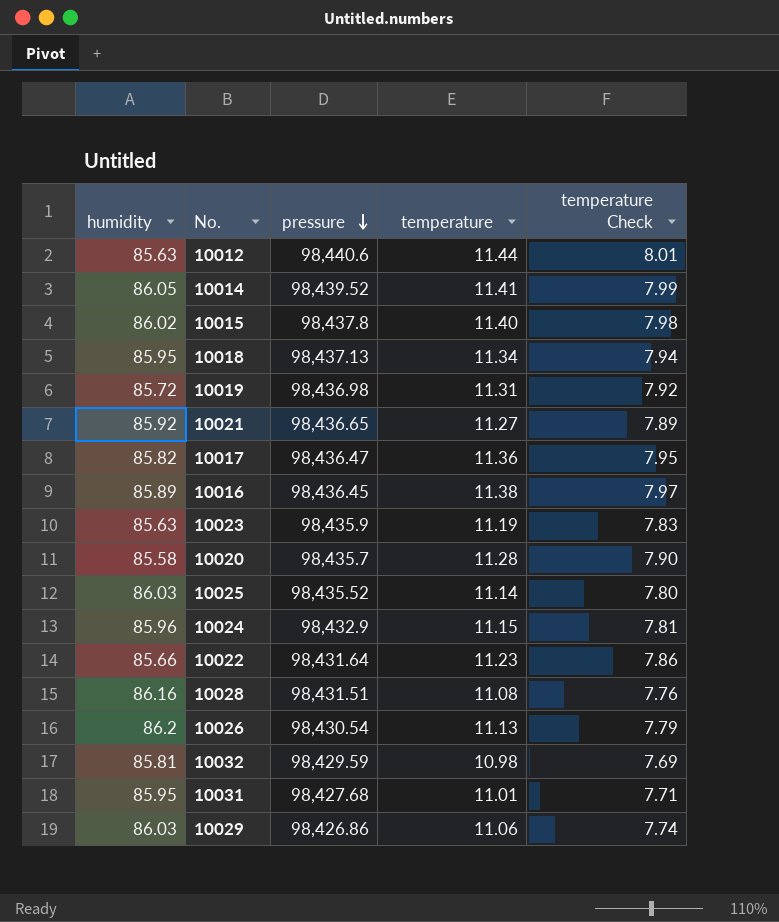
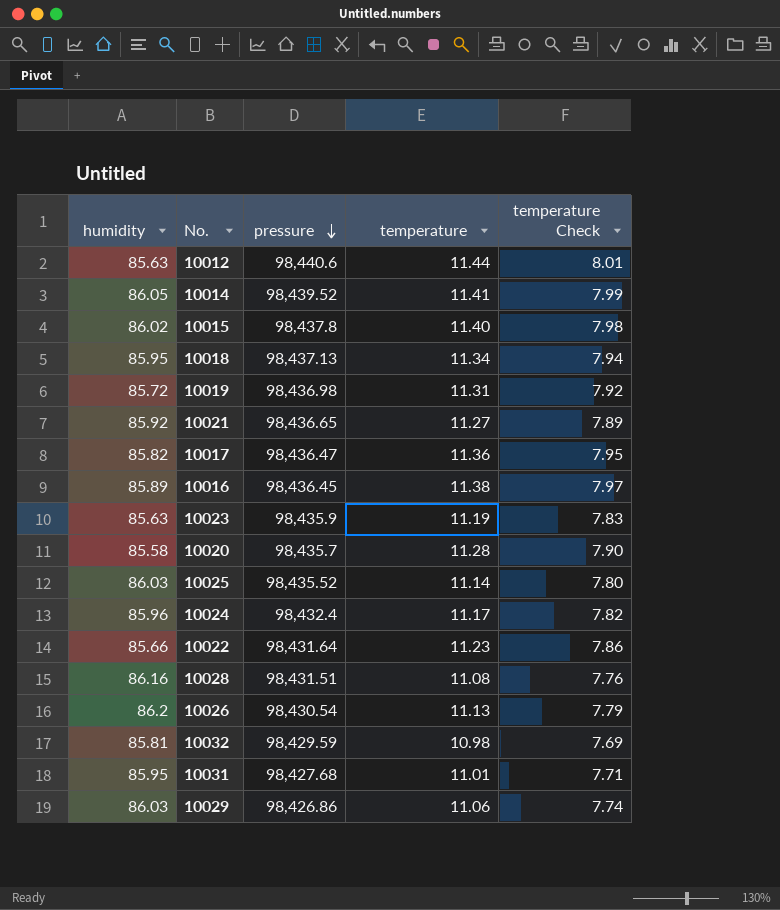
10024 | pressure: 98,432.9 -> 98,432.4
10024 | temperature: 11.15 -> 11.17
10024 | temperature Check: 7.81 -> 7.82

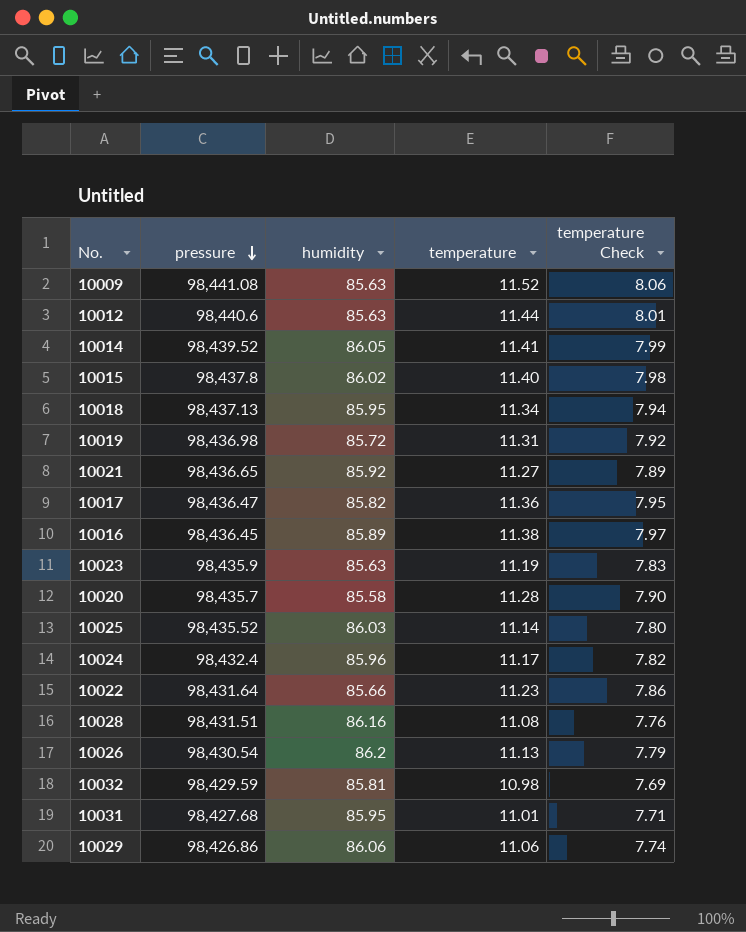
column humidity | position: 1 -> 3
row 10009: none -> 98,441.08 | 85.63 | 11.52 | 8.06
10029 | humidity: 86.03 -> 86.06

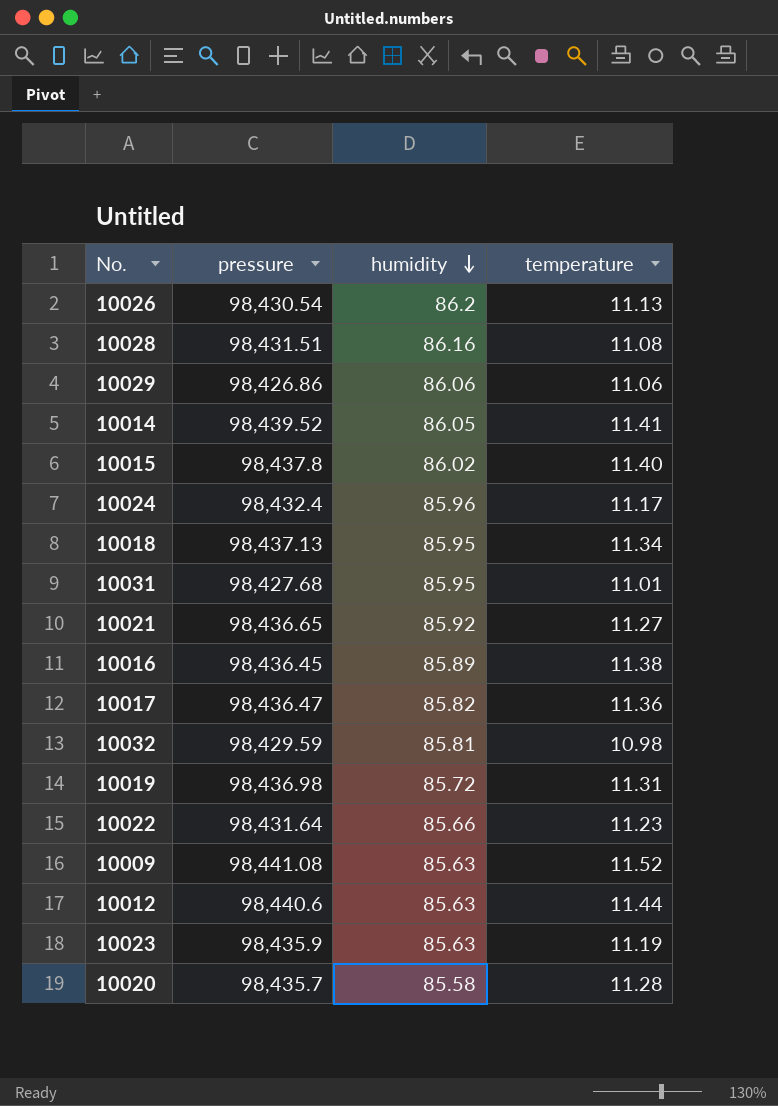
row order: pressure descending -> humidity descending
column temperature Check | formula: [temperature] * 0.7 -> none
row 10025: 98,435.52 | 86.03 | 11.14 | 7.80 -> none

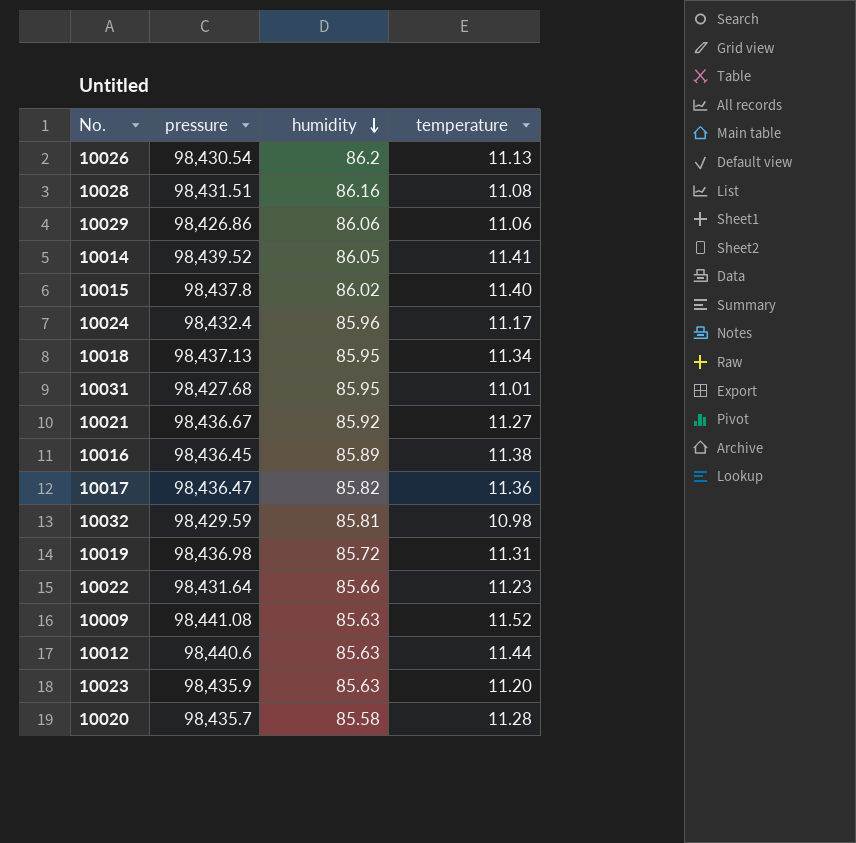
10021 | pressure: 98,436.65 -> 98,436.67
10023 | temperature: 11.19 -> 11.20

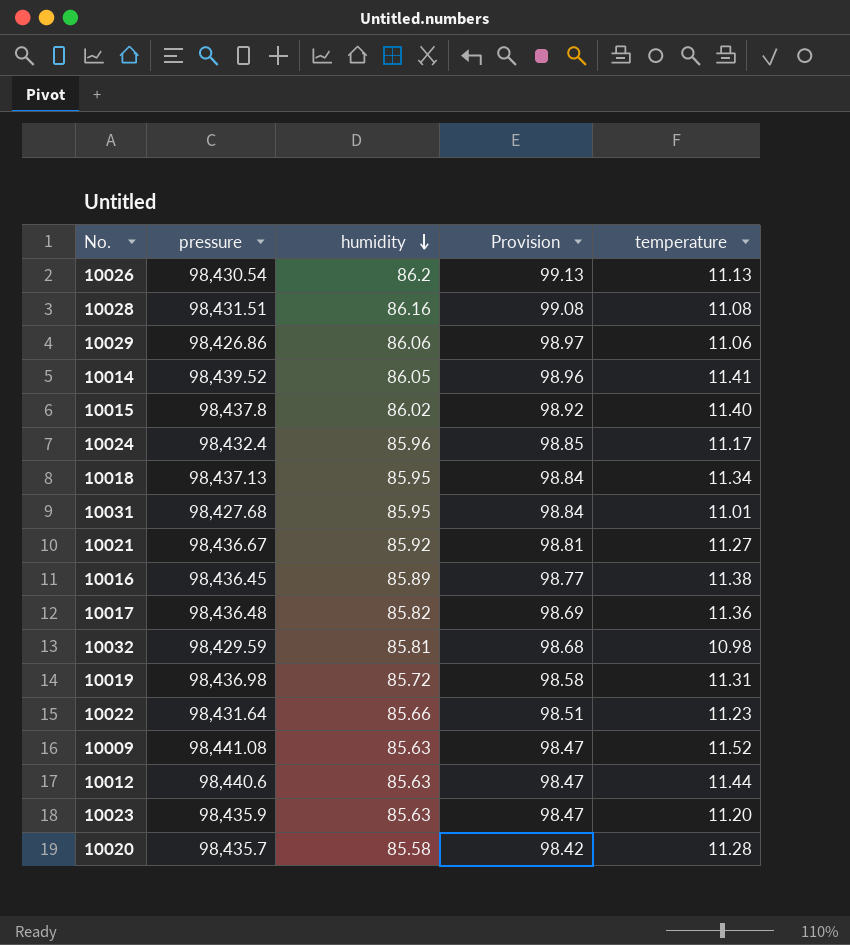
column Provision | formula: none -> [humidity] * 1.15
10017 | pressure: 98,436.47 -> 98,436.48

